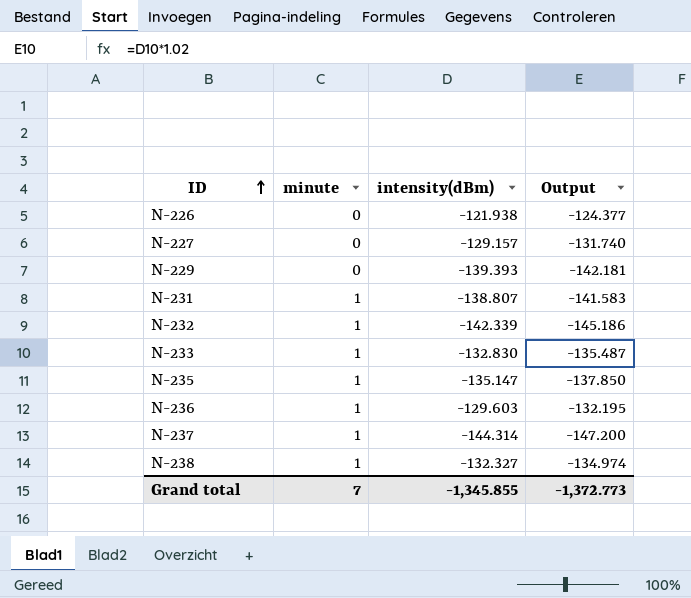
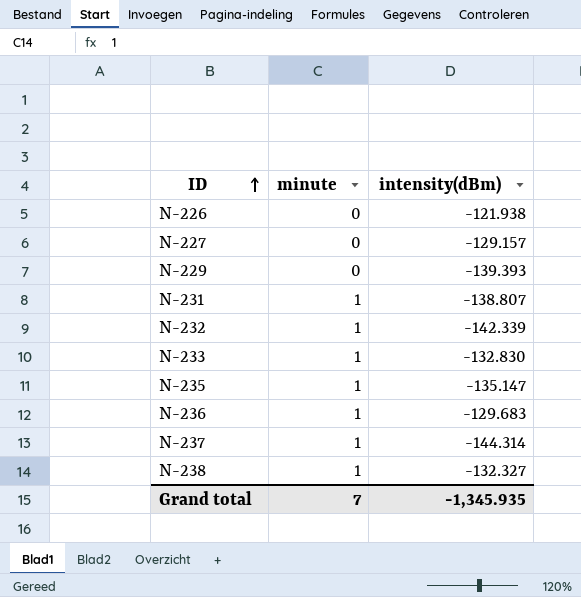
column Output | formula: [intensity(dBm)] * 1.02 -> none
N-236 | intensity(dBm): -129.603 -> -129.683
Grand total | intensity(dBm): -1,345.855 -> -1,345.935

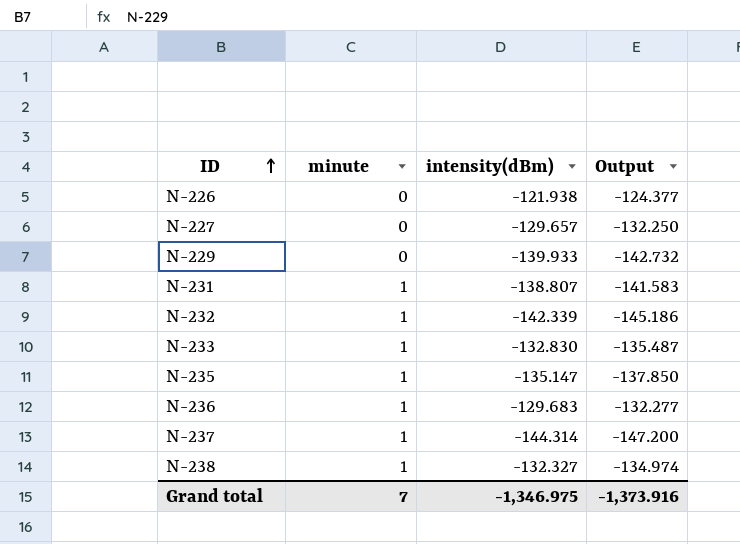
column Output | formula: none -> [intensity(dBm)] * 1.02
N-227 | intensity(dBm): -129.157 -> -129.657
N-229 | intensity(dBm): -139.393 -> -139.933
Grand total | intensity(dBm): -1,345.935 -> -1,346.975

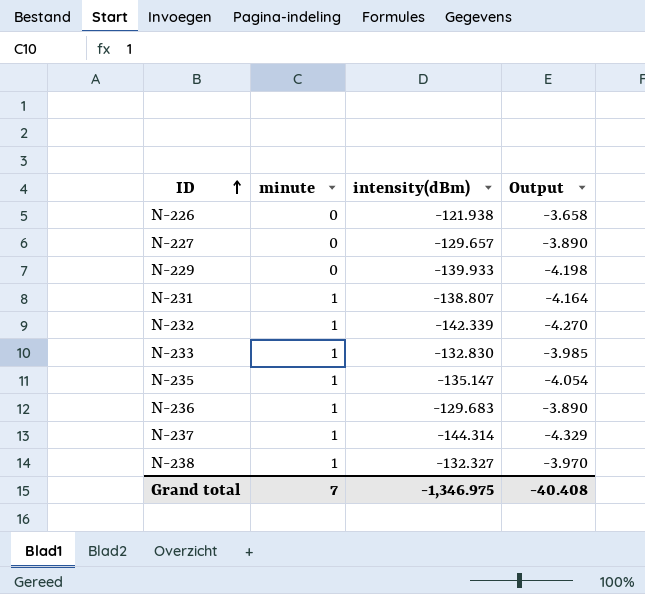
column Output | formula: [intensity(dBm)] * 1.02 -> [intensity(dBm)] * 0.03
Grand total | Output: -1,373.916 -> -40.408

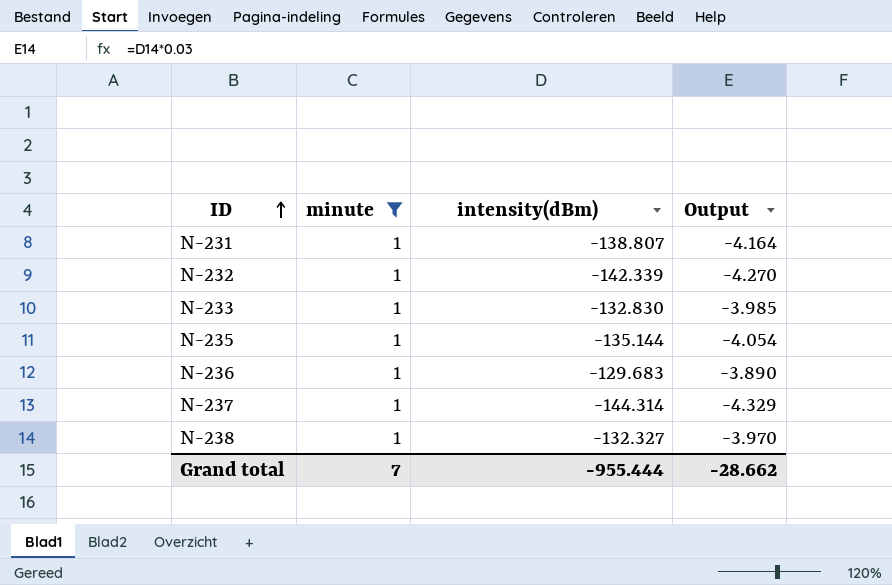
filter: none -> minute = 1
N-235 | intensity(dBm): -135.147 -> -135.144
Grand total | intensity(dBm): -1,346.975 -> -955.444
Grand total | Output: -40.408 -> -28.662

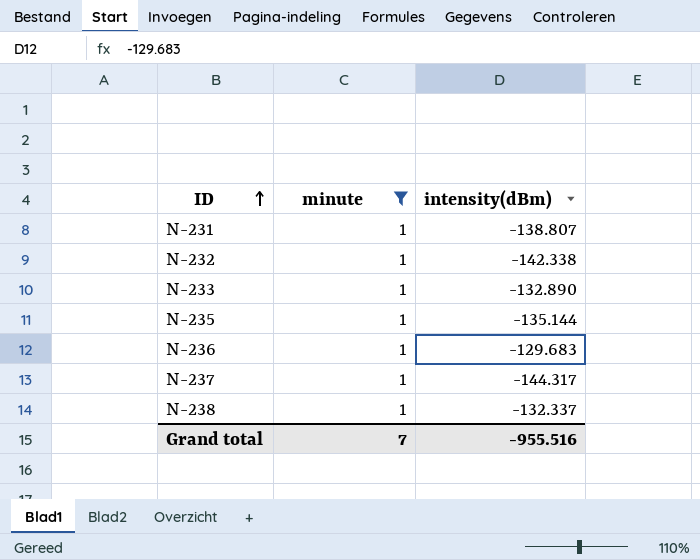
column Output | formula: [intensity(dBm)] * 0.03 -> none
N-232 | intensity(dBm): -142.339 -> -142.338
N-233 | intensity(dBm): -132.830 -> -132.890
N-237 | intensity(dBm): -144.314 -> -144.317
N-238 | intensity(dBm): -132.327 -> -132.337
Grand total | intensity(dBm): -955.444 -> -955.516

